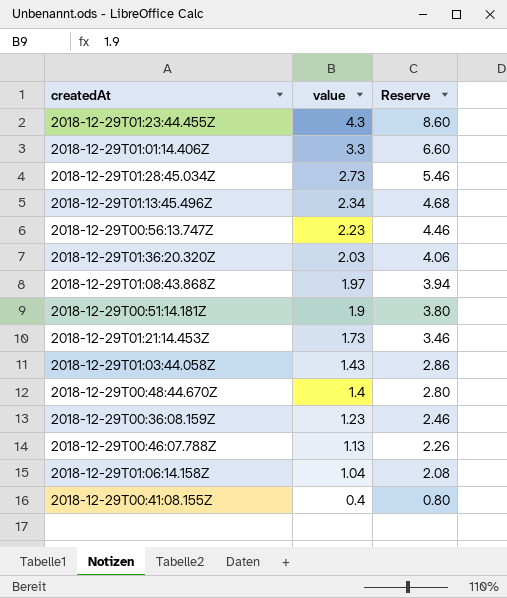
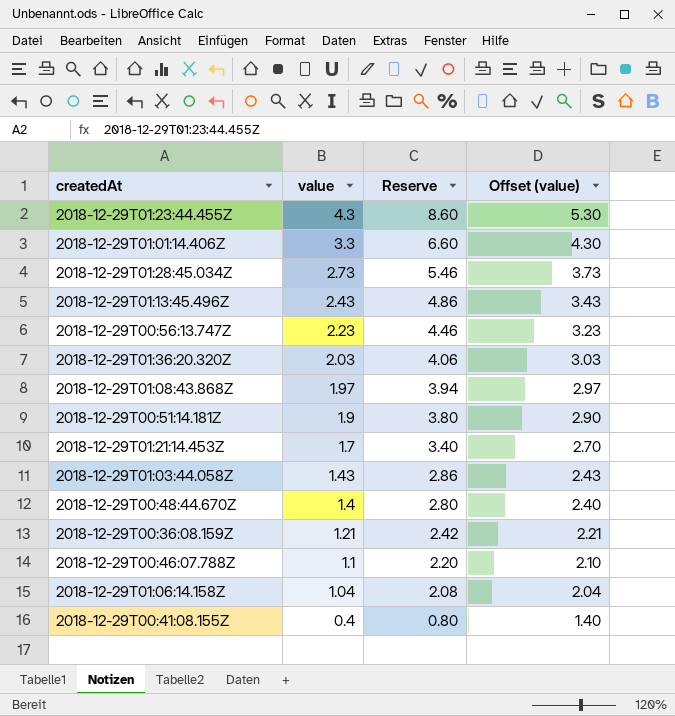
column Offset (value) | formula: none -> [value] + 1
2018-12-29T01:13:45.496Z | value: 2.34 -> 2.43
2018-12-29T01:13:45.496Z | Reserve: 4.68 -> 4.86
2018-12-29T01:21:14.453Z | value: 1.73 -> 1.7
2018-12-29T01:21:14.453Z | Reserve: 3.46 -> 3.40
2018-12-29T00:36:08.159Z | value: 1.23 -> 1.21
2018-12-29T00:36:08.159Z | Reserve: 2.46 -> 2.42
2018-12-29T00:46:07.788Z | value: 1.13 -> 1.1
2018-12-29T00:46:07.788Z | Reserve: 2.26 -> 2.20

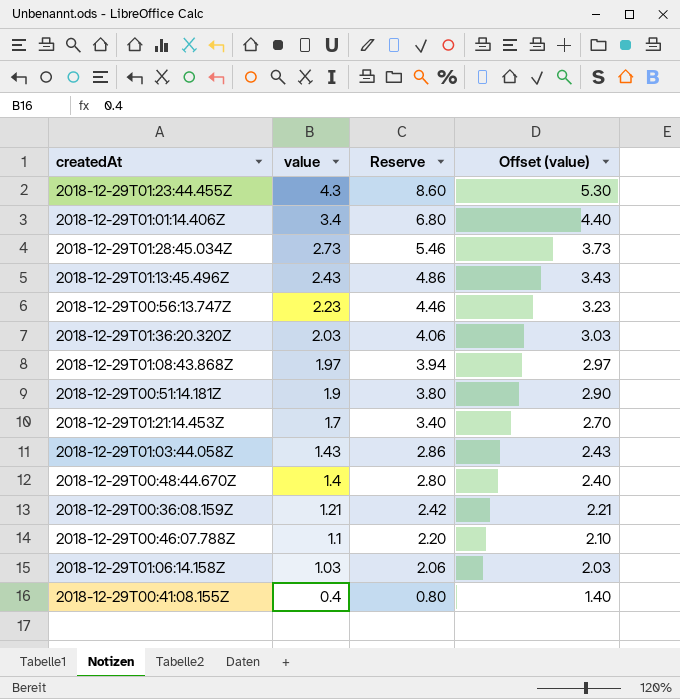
2018-12-29T01:01:14.406Z | value: 3.3 -> 3.4
2018-12-29T01:01:14.406Z | Reserve: 6.60 -> 6.80
2018-12-29T01:01:14.406Z | Offset (value): 4.30 -> 4.40
2018-12-29T01:06:14.158Z | value: 1.04 -> 1.03
2018-12-29T01:06:14.158Z | Reserve: 2.08 -> 2.06
2018-12-29T01:06:14.158Z | Offset (value): 2.04 -> 2.03

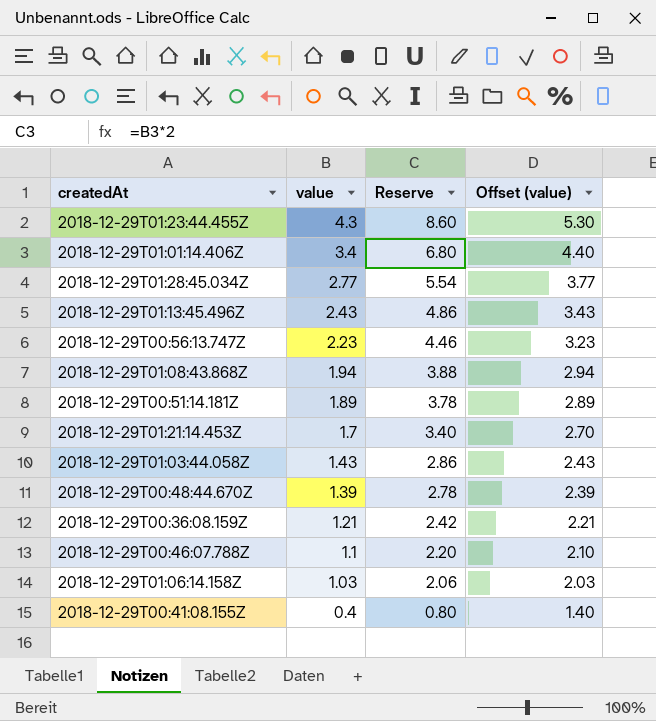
row 2018-12-29T01:36:20.320Z: 2.03 | 4.06 | 3.03 -> none
2018-12-29T01:28:45.034Z | value: 2.73 -> 2.77
2018-12-29T01:28:45.034Z | Reserve: 5.46 -> 5.54
2018-12-29T01:28:45.034Z | Offset (value): 3.73 -> 3.77
2018-12-29T01:08:43.868Z | value: 1.97 -> 1.94
2018-12-29T01:08:43.868Z | Reserve: 3.94 -> 3.88
2018-12-29T01:08:43.868Z | Offset (value): 2.97 -> 2.94
2018-12-29T00:51:14.181Z | value: 1.9 -> 1.89
2018-12-29T00:51:14.181Z | Reserve: 3.80 -> 3.78
2018-12-29T00:51:14.181Z | Offset (value): 2.90 -> 2.89
2018-12-29T00:48:44.670Z | value: 1.4 -> 1.39
2018-12-29T00:48:44.670Z | Reserve: 2.80 -> 2.78
2018-12-29T00:48:44.670Z | Offset (value): 2.40 -> 2.39

